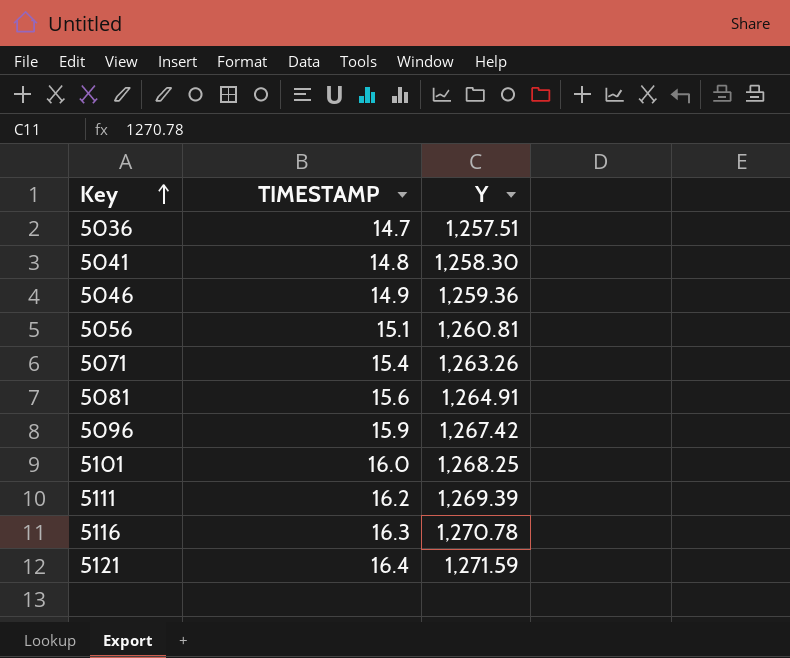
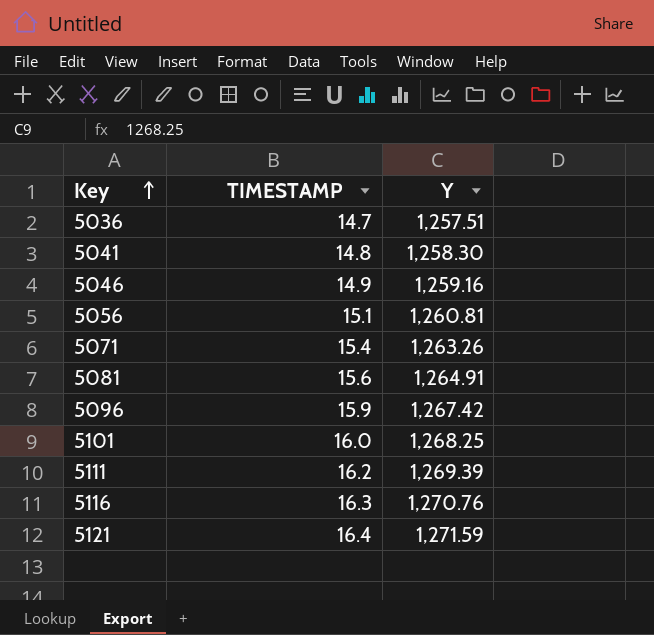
5046 | Y: 1,259.36 -> 1,259.16
5116 | Y: 1,270.78 -> 1,270.76

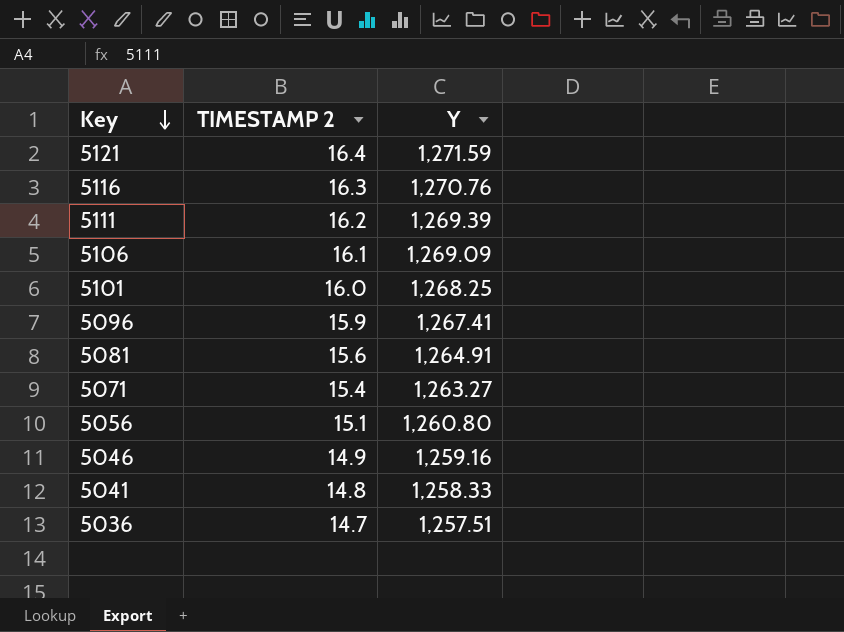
row order: Key ascending -> Key descending
column name: TIMESTAMP -> TIMESTAMP 2
row 5106: none -> 16.1 | 1,269.09
5096 | Y: 1,267.42 -> 1,267.41
5071 | Y: 1,263.26 -> 1,263.27
5056 | Y: 1,260.81 -> 1,260.80
5041 | Y: 1,258.30 -> 1,258.33

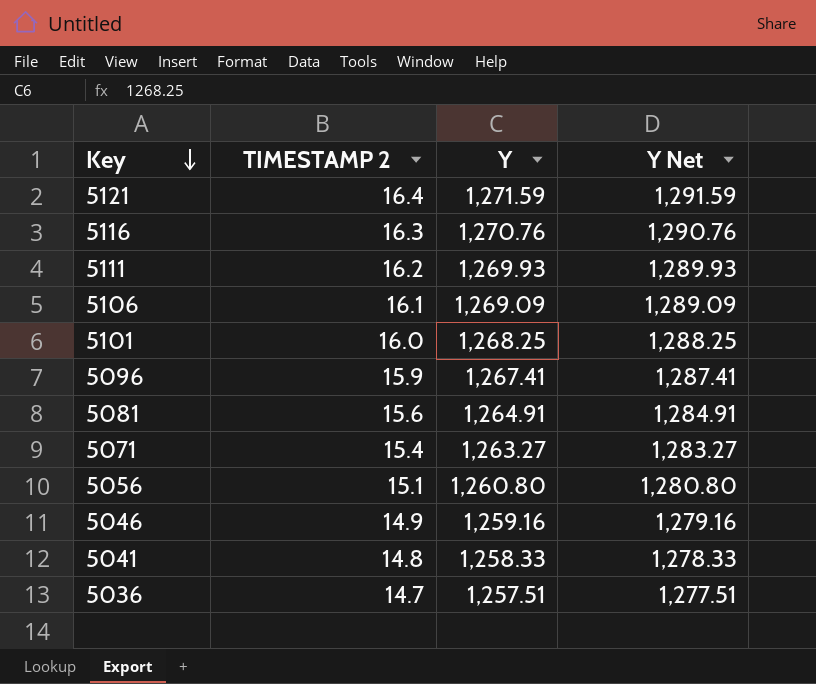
column Y Net | formula: none -> [Y] + 20
5111 | Y: 1,269.39 -> 1,269.93

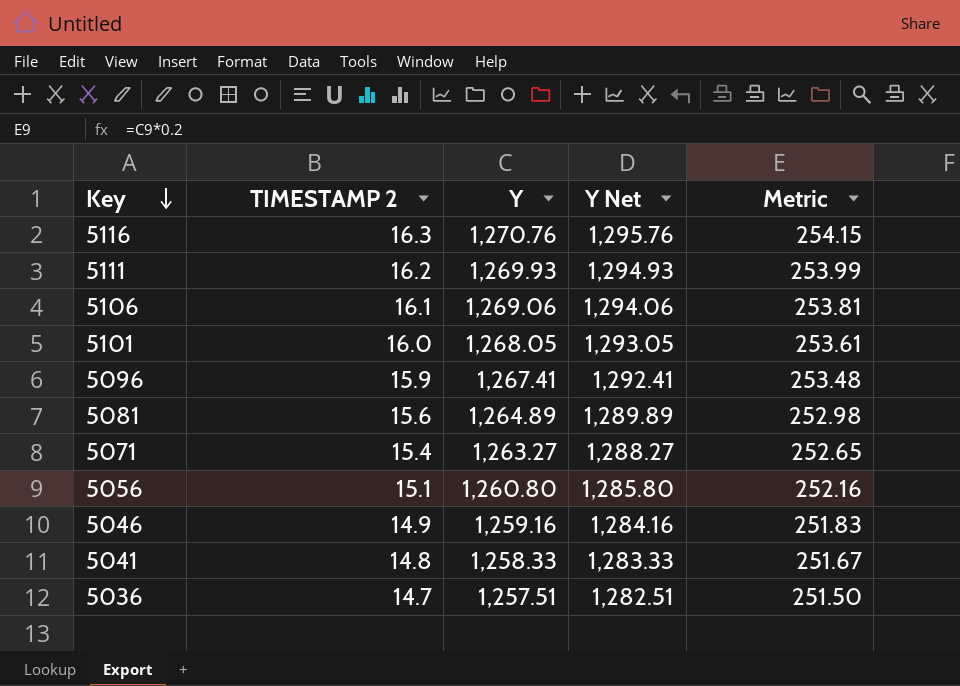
column Y Net | formula: [Y] + 20 -> [Y] + 25
column Metric | formula: none -> [Y] * 0.2
row 5121: 16.4 | 1,271.59 | 1,291.59 -> none
5106 | Y: 1,269.09 -> 1,269.06
5101 | Y: 1,268.25 -> 1,268.05
5081 | Y: 1,264.91 -> 1,264.89

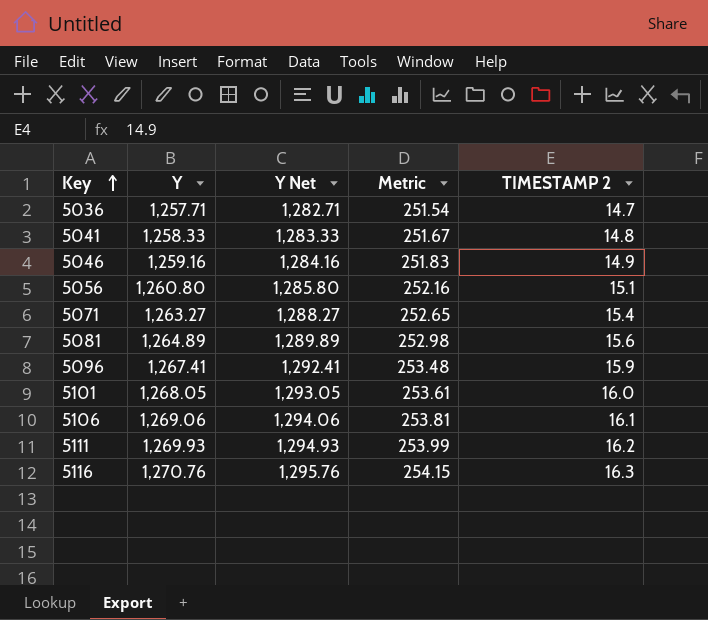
row order: Key descending -> Key ascending
column TIMESTAMP 2 | position: 2 -> 5
5036 | Y: 1,257.51 -> 1,257.71
5036 | Y Net: 1,282.51 -> 1,282.71
5036 | Metric: 251.50 -> 251.54

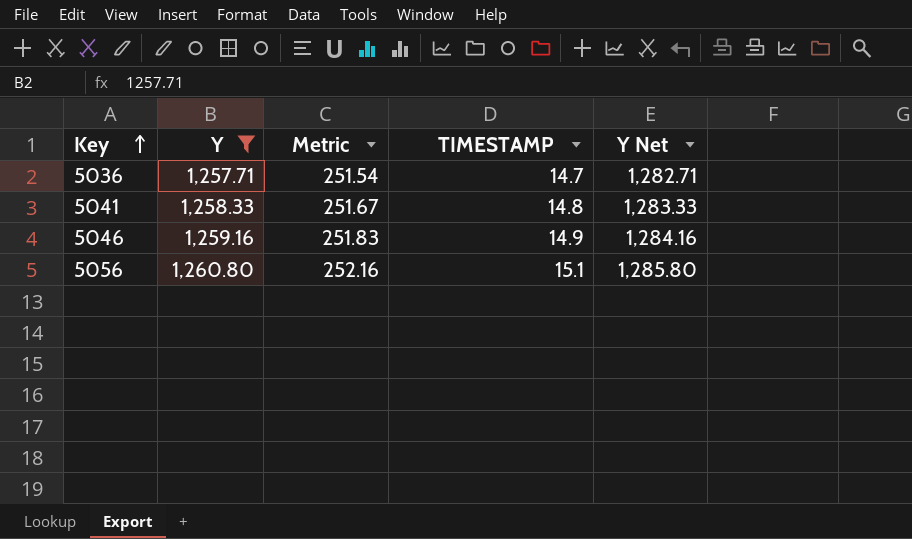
filter: none -> Y <= 1,260.80
column name: TIMESTAMP 2 -> TIMESTAMP
column Y Net | position: 3 -> 5

